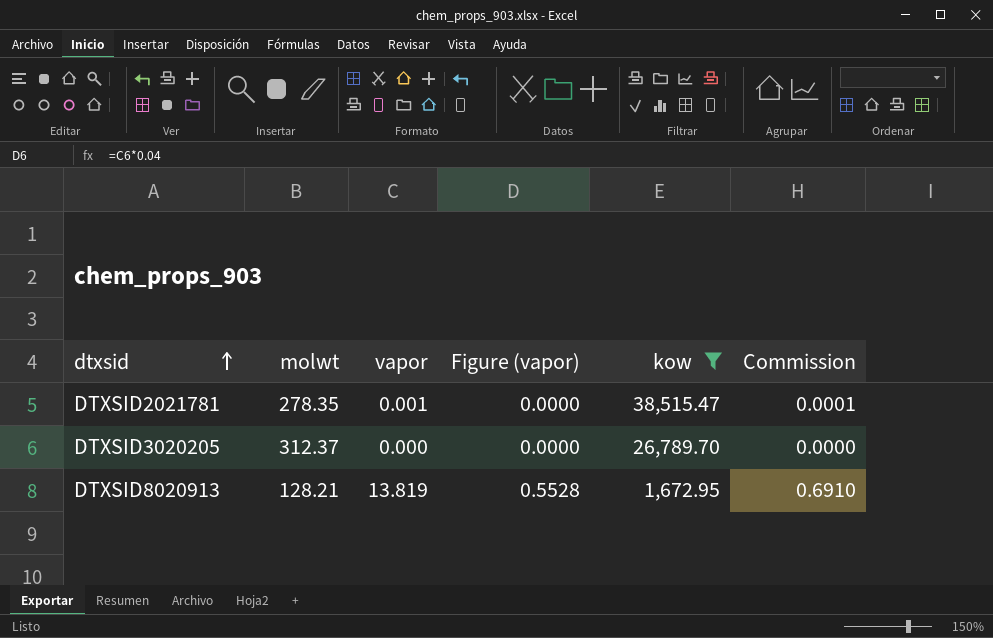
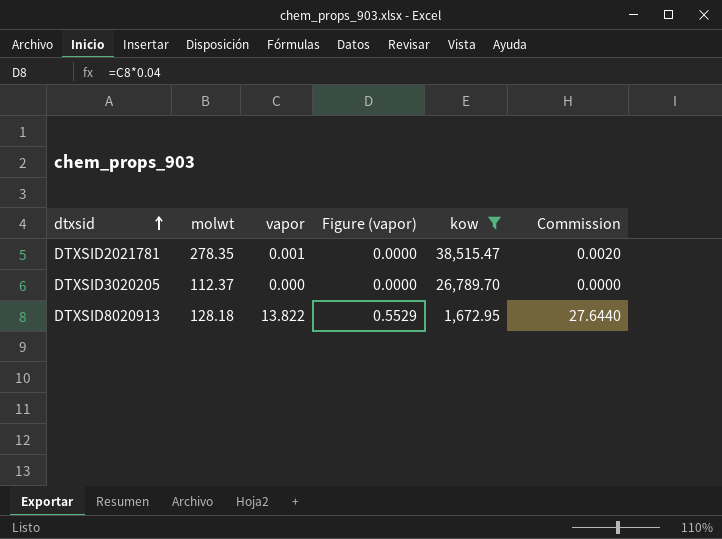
column Commission | formula: [vapor] * 0.05 -> [vapor] * 2
DTXSID3020205 | molwt: 312.37 -> 112.37
DTXSID8020913 | molwt: 128.21 -> 128.18
DTXSID8020913 | vapor: 13.819 -> 13.822
DTXSID8020913 | Figure (vapor): 0.5528 -> 0.5529

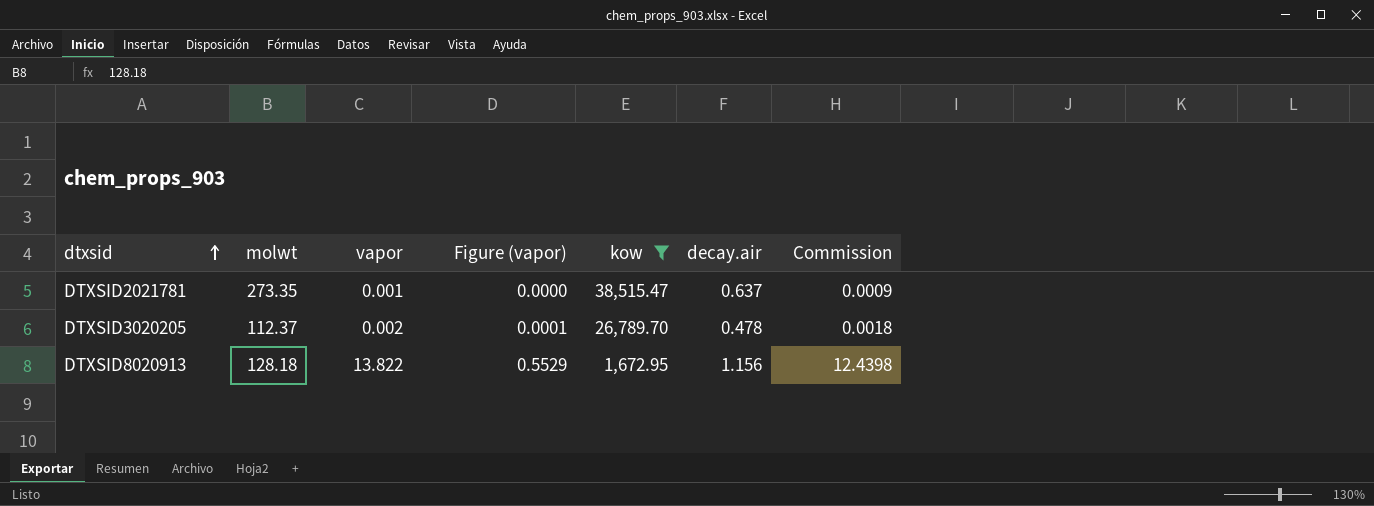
column decay.air | position: none -> 6
column Commission | formula: [vapor] * 2 -> [vapor] * 0.9
DTXSID2021781 | molwt: 278.35 -> 273.35
DTXSID3020205 | vapor: 0.000 -> 0.002
DTXSID3020205 | Figure (vapor): 0.0000 -> 0.0001

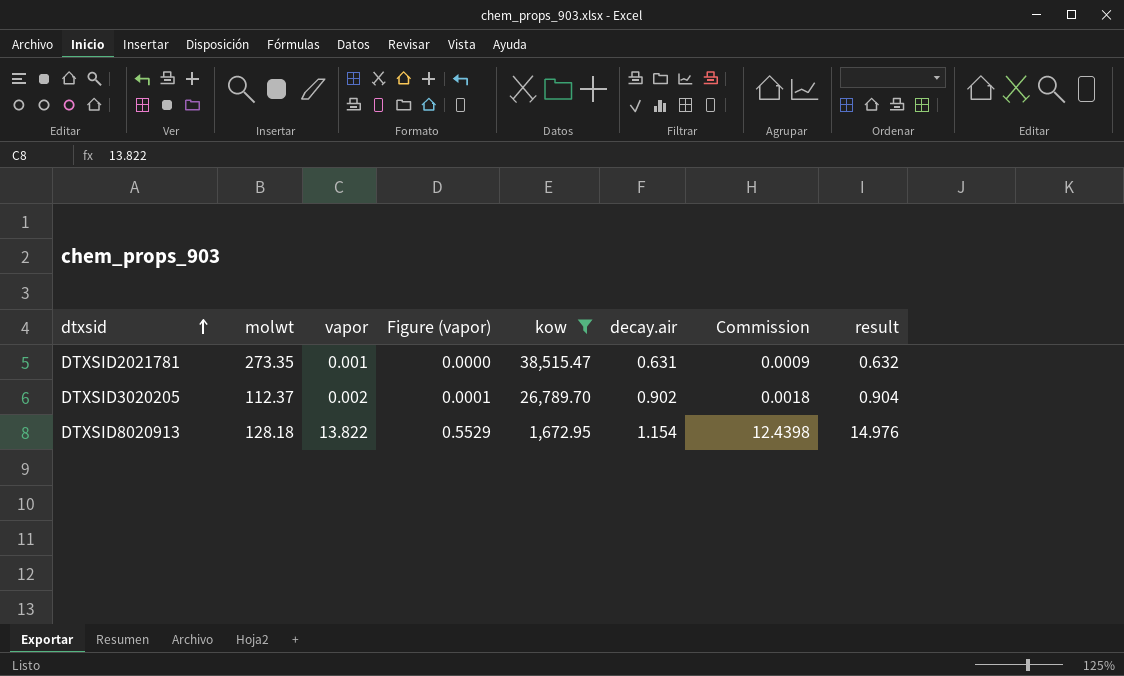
column result | formula: none -> [vapor] + [decay.air]
DTXSID2021781 | decay.air: 0.637 -> 0.631
DTXSID3020205 | decay.air: 0.478 -> 0.902
DTXSID8020913 | decay.air: 1.156 -> 1.154

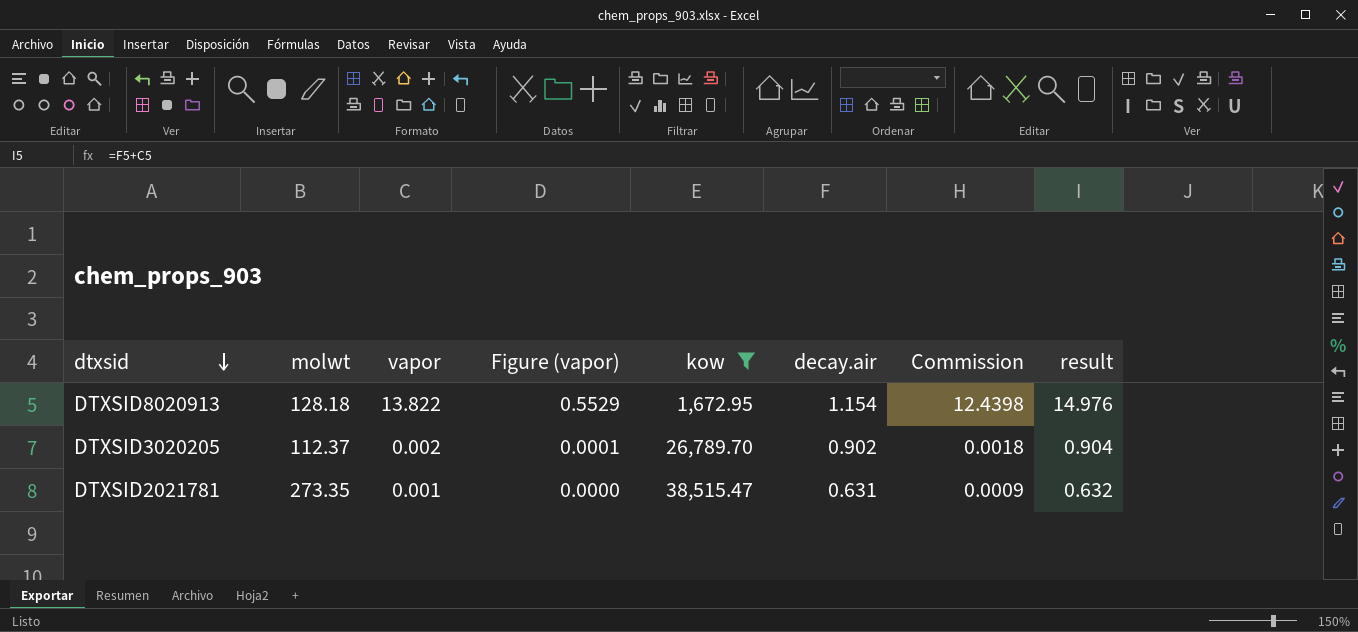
row order: dtxsid ascending -> dtxsid descending

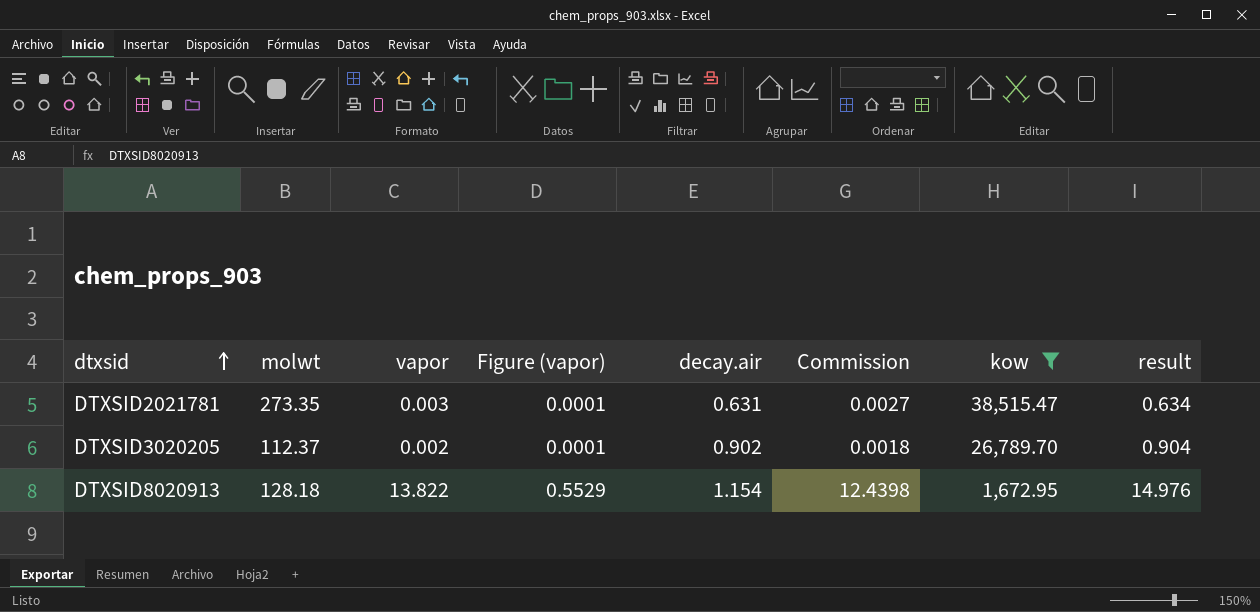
row order: dtxsid descending -> dtxsid ascending
column kow | position: 5 -> 7
DTXSID2021781 | vapor: 0.001 -> 0.003
DTXSID2021781 | Figure (vapor): 0.0000 -> 0.0001
DTXSID2021781 | Commission: 0.0009 -> 0.0027
DTXSID2021781 | result: 0.632 -> 0.634

